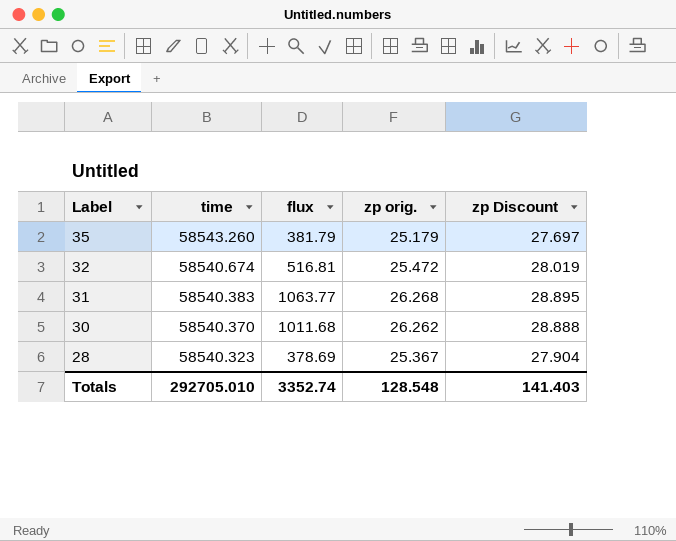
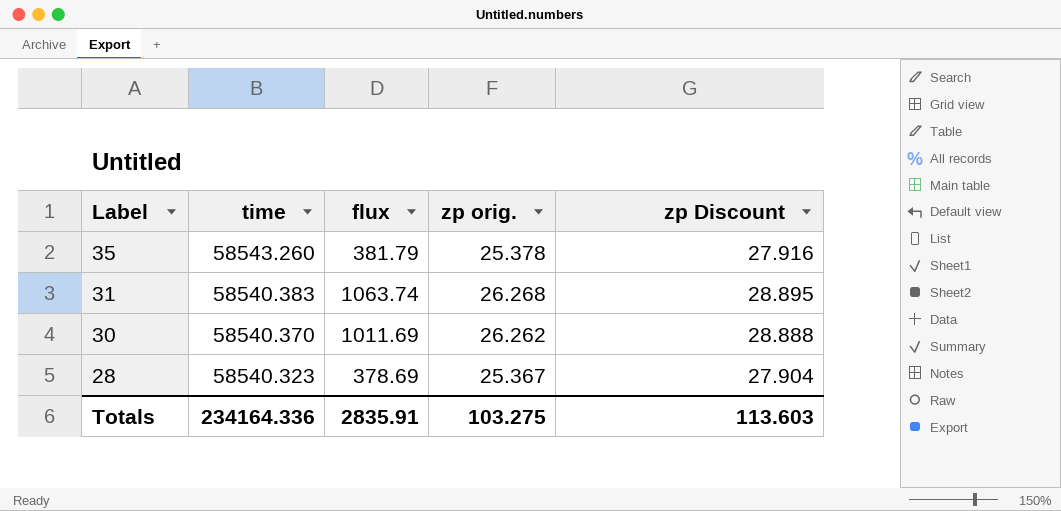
row 32: 58540.674 | 516.81 | 25.472 | 28.019 -> none
35 | zp orig.: 25.179 -> 25.378
35 | zp Discount: 27.697 -> 27.916
31 | flux: 1063.77 -> 1063.74
30 | flux: 1011.68 -> 1011.69
Totals | time: 292705.010 -> 234164.336
Totals | flux: 3352.74 -> 2835.91
Totals | zp orig.: 128.548 -> 103.275
Totals | zp Discount: 141.403 -> 113.603

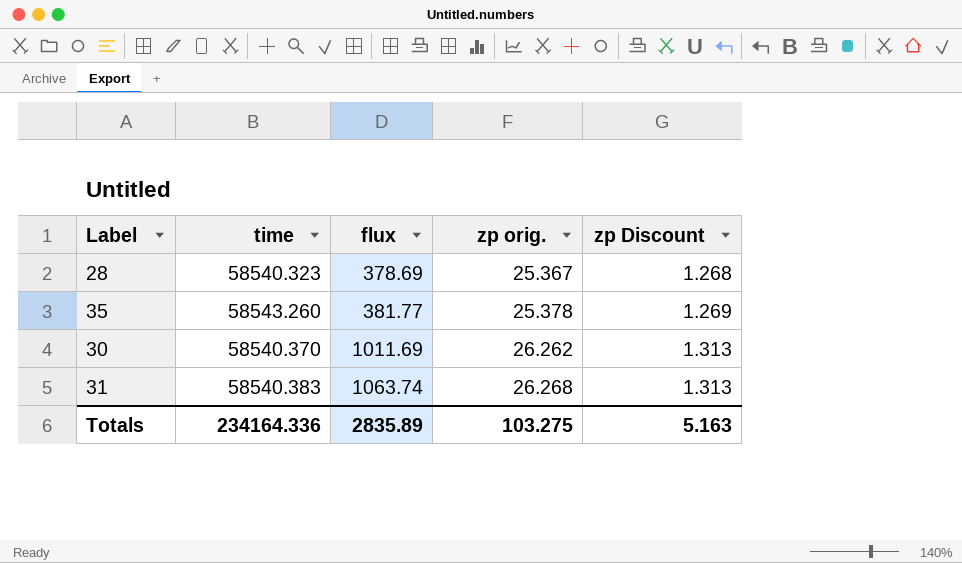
row order: Label descending -> flux ascending
column zp Discount | formula: [zp orig.] * 1.1 -> [zp orig.] * 0.05
35 | flux: 381.79 -> 381.77
Totals | flux: 2835.91 -> 2835.89
Totals | zp Discount: 113.603 -> 5.163

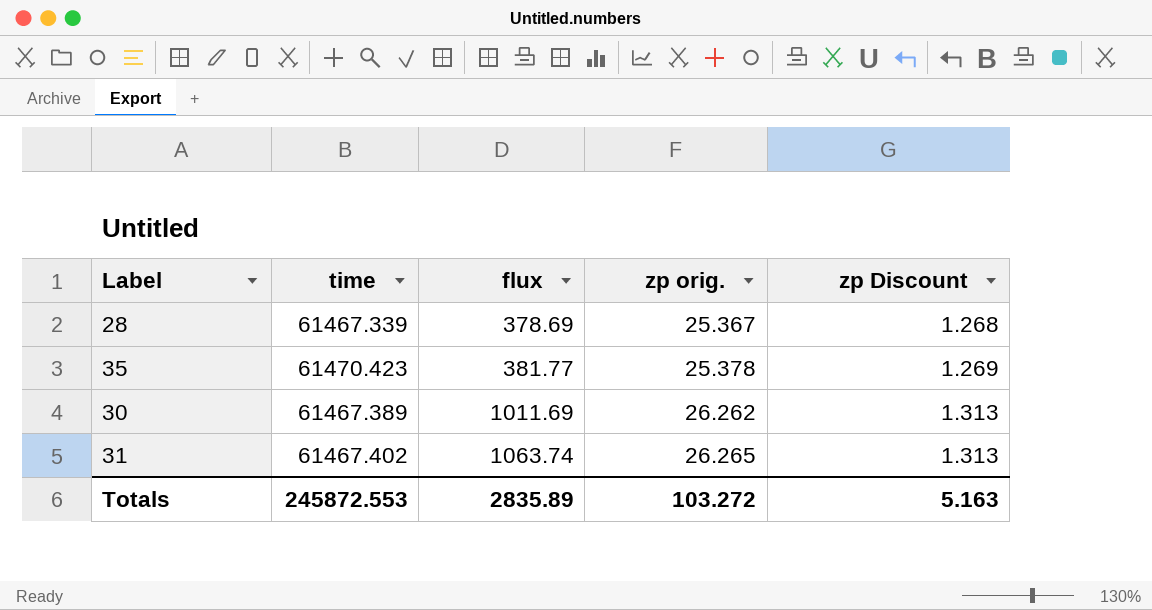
28 | time: 58540.323 -> 61467.339
35 | time: 58543.260 -> 61470.423
30 | time: 58540.370 -> 61467.389
31 | time: 58540.383 -> 61467.402
31 | zp orig.: 26.268 -> 26.265
Totals | time: 234164.336 -> 245872.553
Totals | zp orig.: 103.275 -> 103.272

